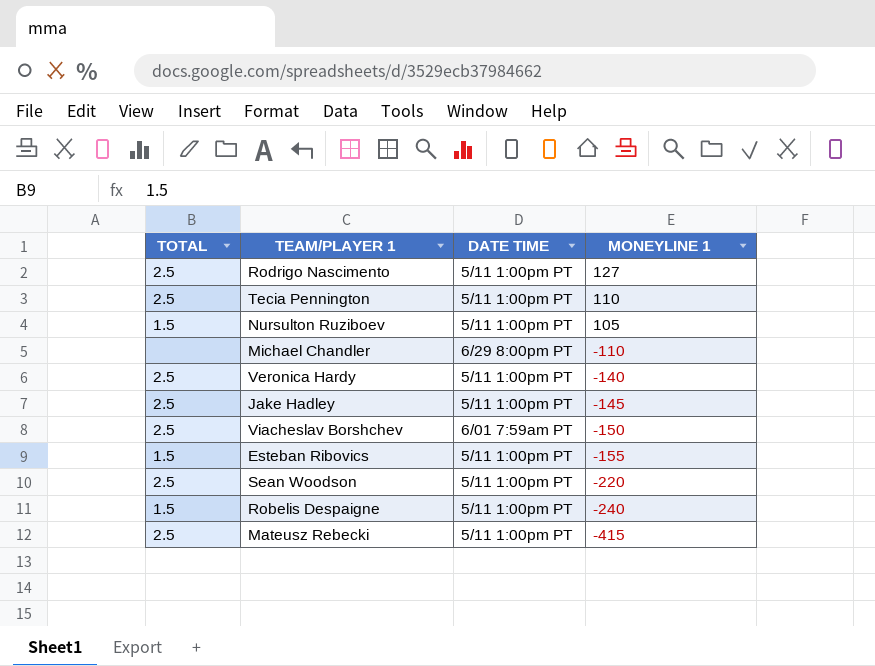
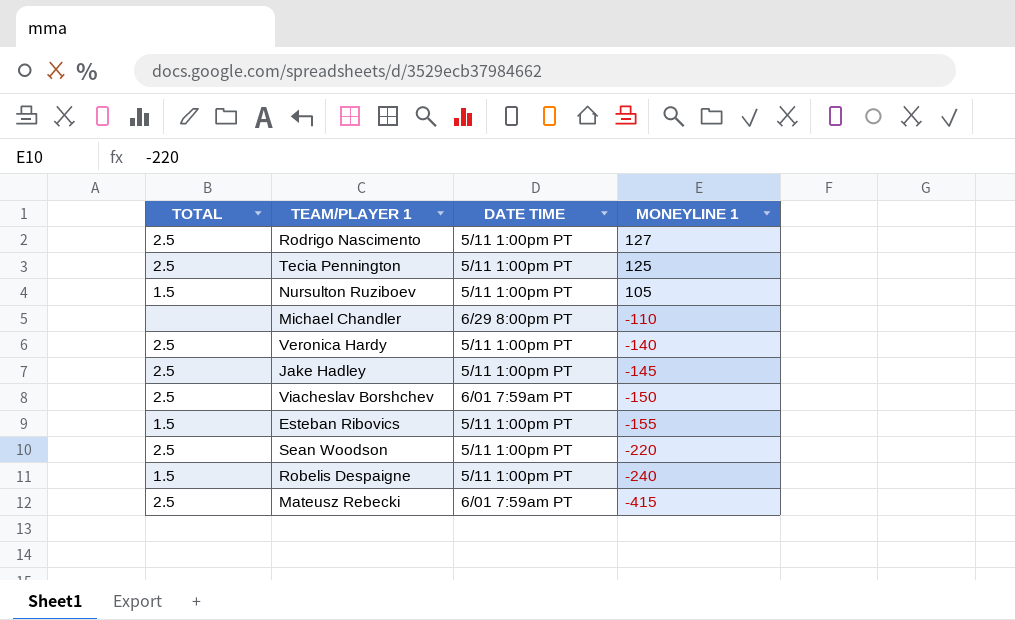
Tecia Pennington | MONEYLINE 1: 110 -> 125
Mateusz Rebecki | DATE TIME: 5/11 1:00pm PT -> 6/01 7:59am PT

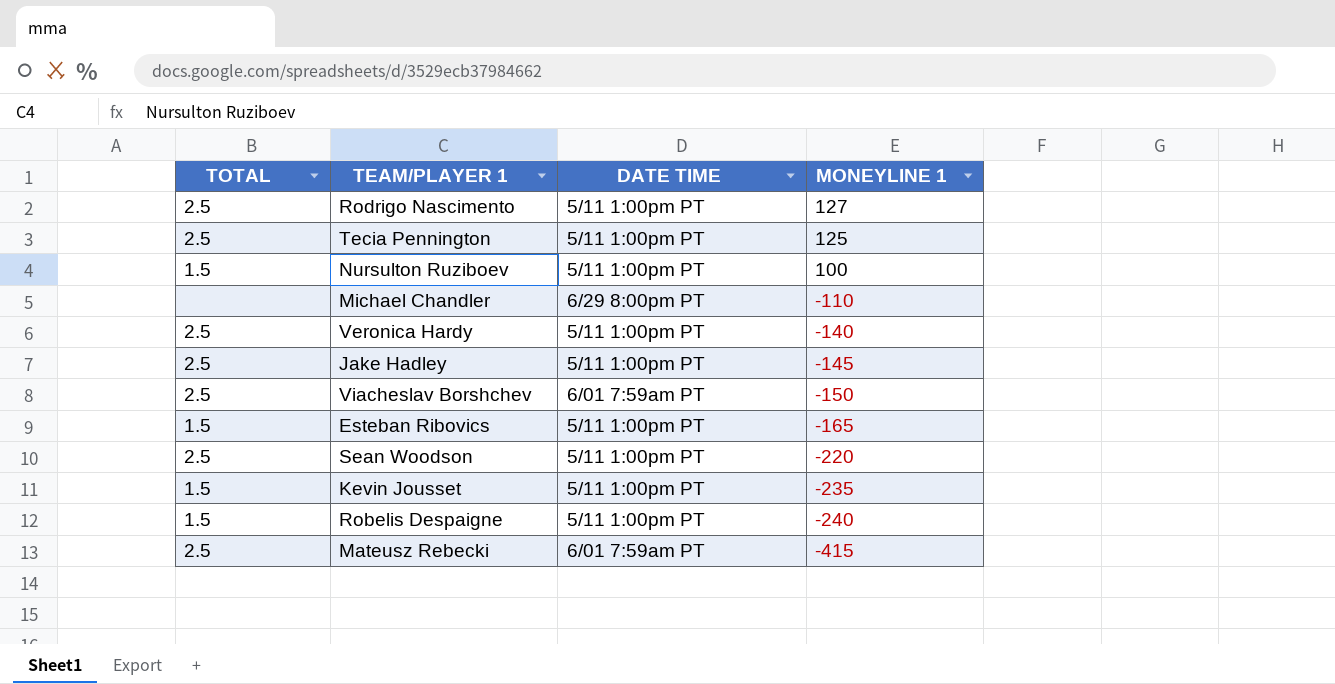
Nursulton Ruziboev | MONEYLINE 1: 105 -> 100
Esteban Ribovics | MONEYLINE 1: -155 -> -165
row Kevin Jousset: none -> 1.5 | 5/11 1:00pm PT | -235

